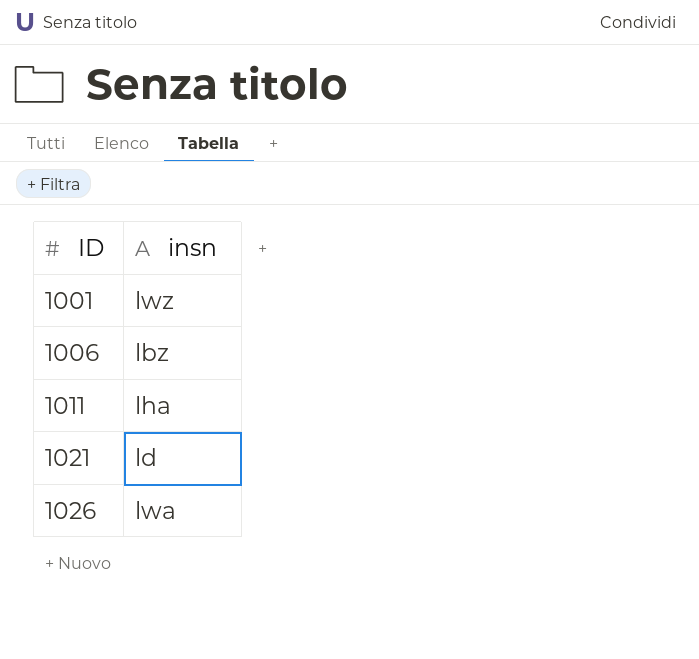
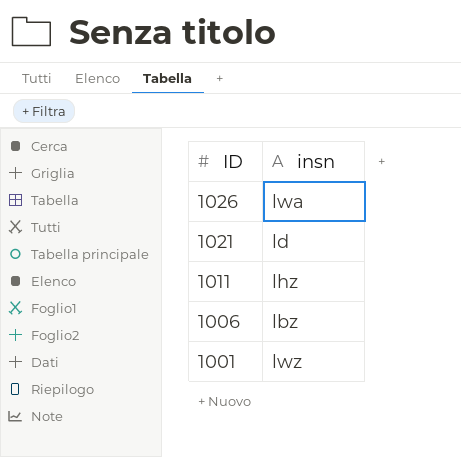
row order: ID ascending -> ID descending
1011 | insn: lha -> lhz

